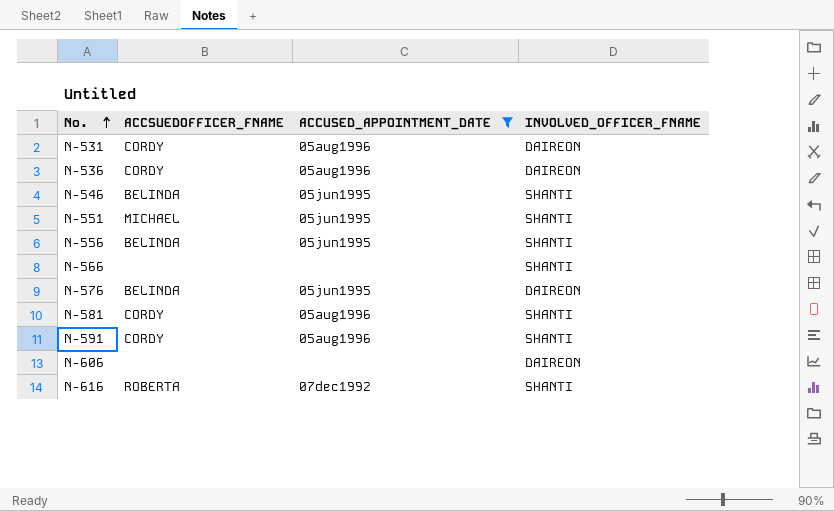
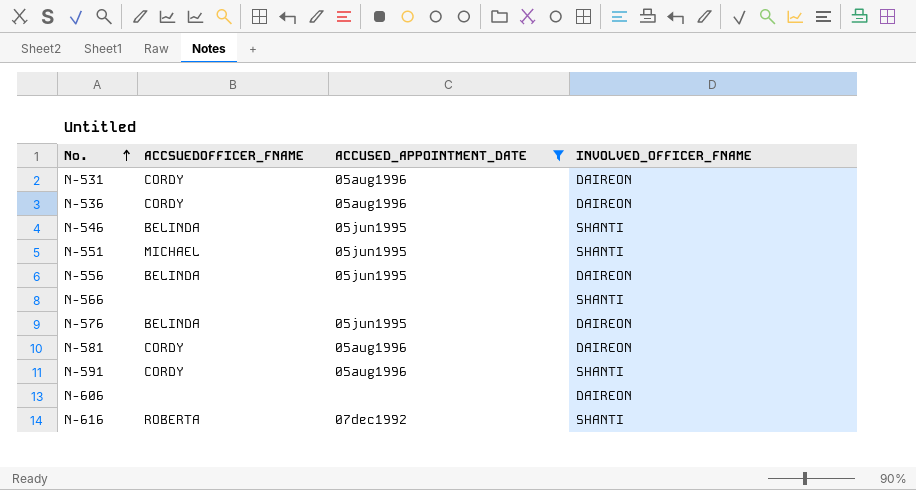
N-556 | INVOLVED_OFFICER_FNAME: SHANTI -> DAIREON
N-581 | INVOLVED_OFFICER_FNAME: SHANTI -> DAIREON

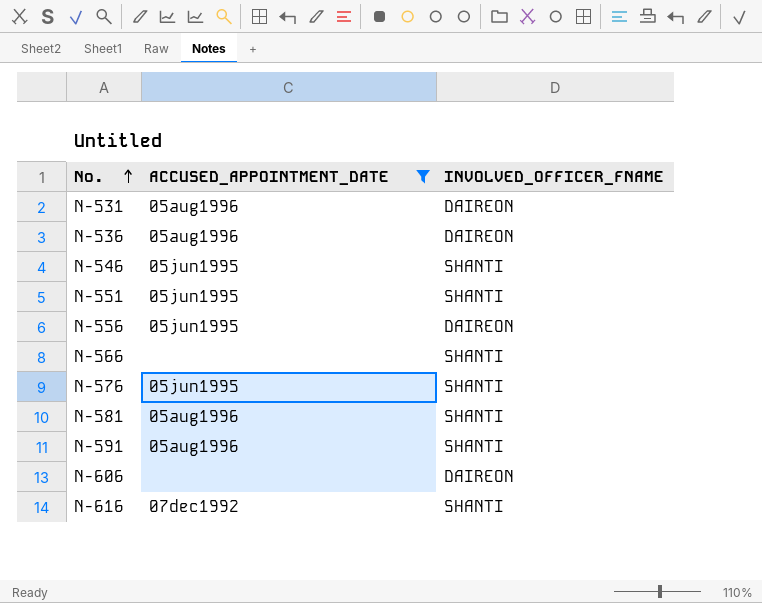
column ACCSUEDOFFICER_FNAME | position: 2 -> none
N-576 | INVOLVED_OFFICER_FNAME: DAIREON -> SHANTI
N-581 | INVOLVED_OFFICER_FNAME: DAIREON -> SHANTI

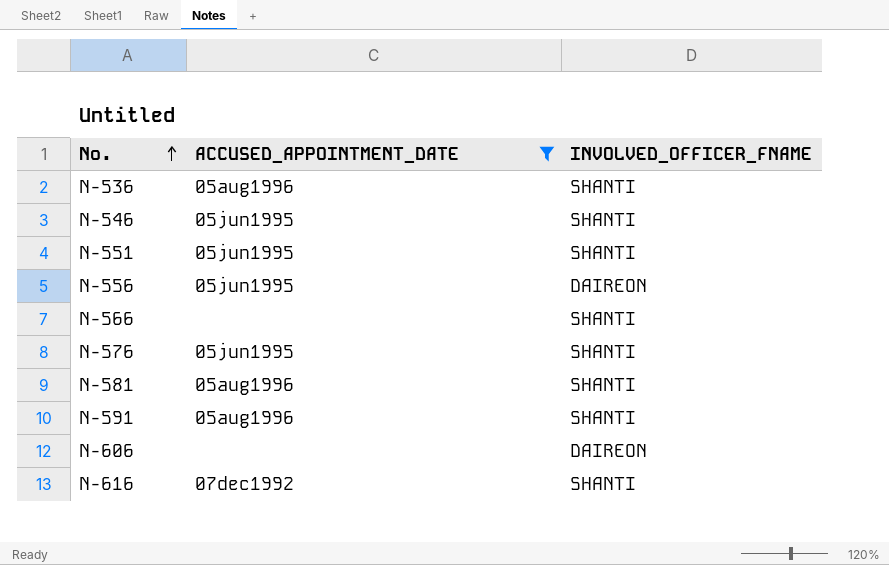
row N-531: 05aug1996 | DAIREON -> none
N-536 | INVOLVED_OFFICER_FNAME: DAIREON -> SHANTI

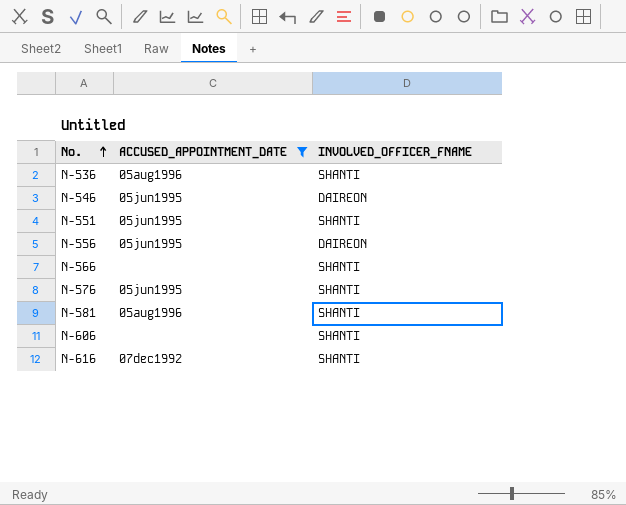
row N-591: 05aug1996 | SHANTI -> none
N-546 | INVOLVED_OFFICER_FNAME: SHANTI -> DAIREON
N-606 | INVOLVED_OFFICER_FNAME: DAIREON -> SHANTI

